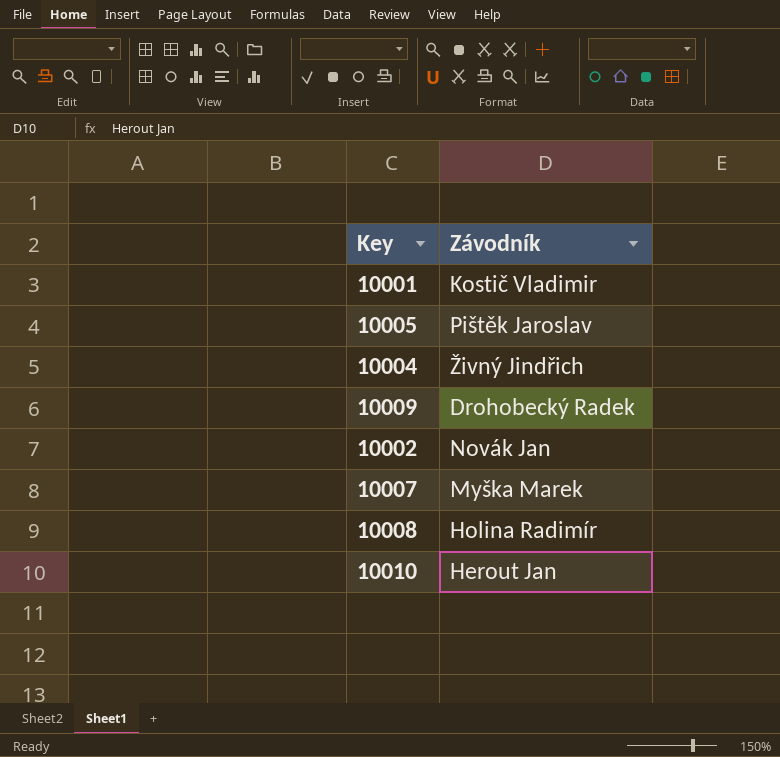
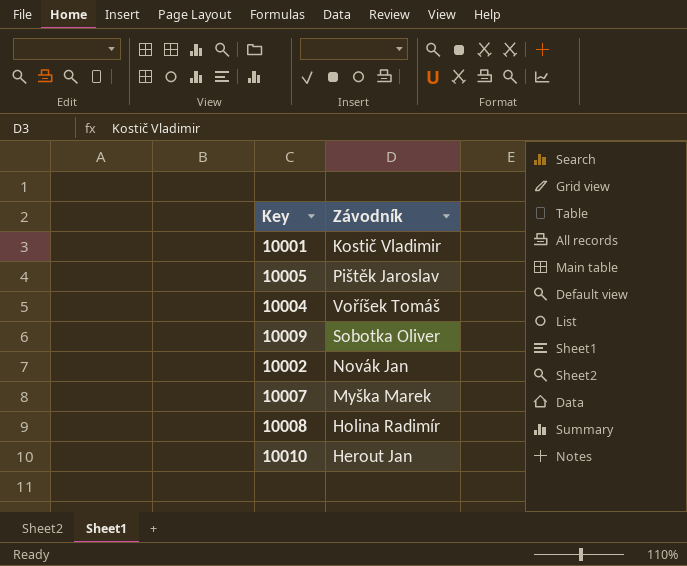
10004 | Závodník: Živný Jindřich -> Voříšek Tomáš
10009 | Závodník: Drohobecký Radek -> Sobotka Oliver

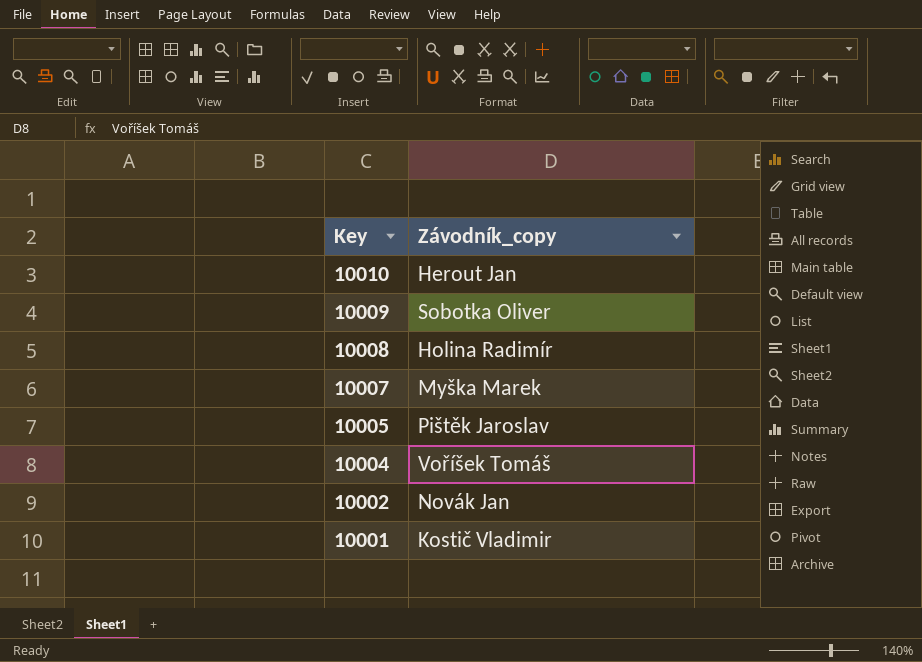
row order: none -> Key descending
column name: Závodník -> Závodník_copy

